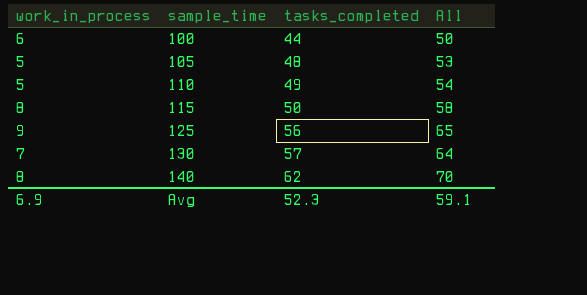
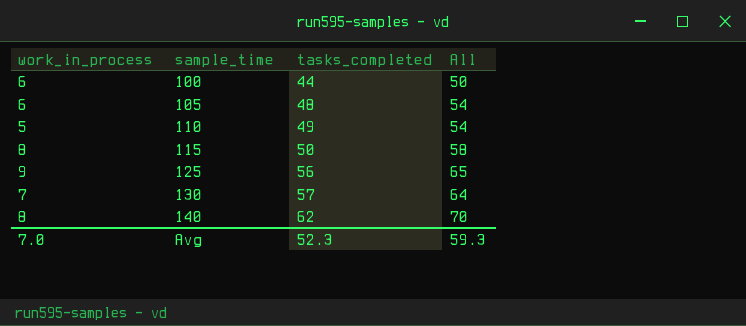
105 | work_in_process: 5 -> 6
105 | All: 53 -> 54
Avg | work_in_process: 6.9 -> 7.0
Avg | All: 59.1 -> 59.3

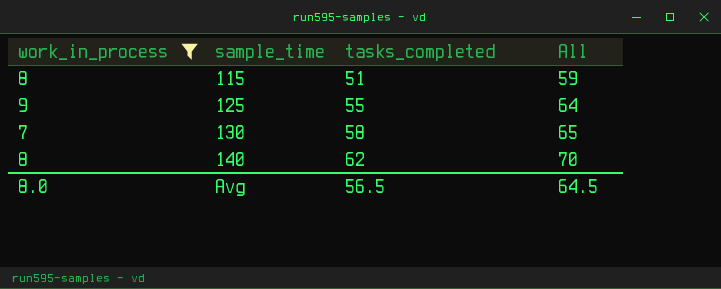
filter: none -> work_in_process >= 7
115 | tasks_completed: 50 -> 51
115 | All: 58 -> 59
125 | tasks_completed: 56 -> 55
125 | All: 65 -> 64
130 | tasks_completed: 57 -> 58
130 | All: 64 -> 65
Avg | work_in_process: 7.0 -> 8.0
Avg | tasks_completed: 52.3 -> 56.5
Avg | All: 59.3 -> 64.5

